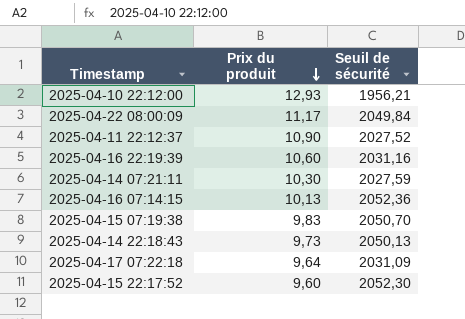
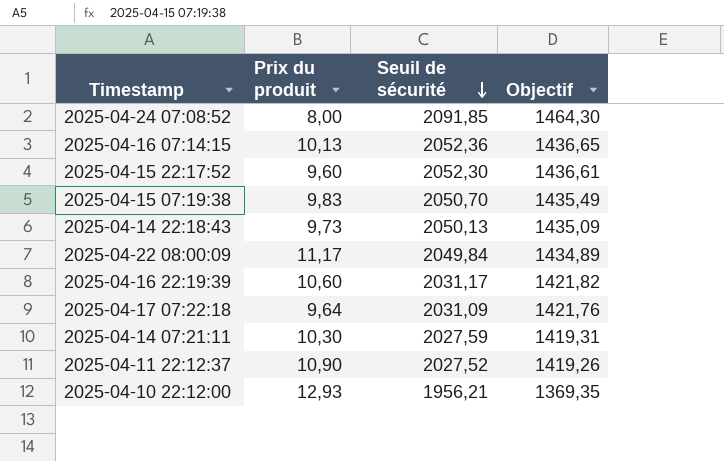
row order: Prix du produit descending -> Seuil de sécurité descending
column Objectif | formula: none -> [Seuil de sécurité] * 0,7
row 2025-04-24 07:08:52: none -> 8,00 | 2091,85 | 1464,30
2025-04-16 22:19:39 | Seuil de sécurité: 2031,16 -> 2031,17

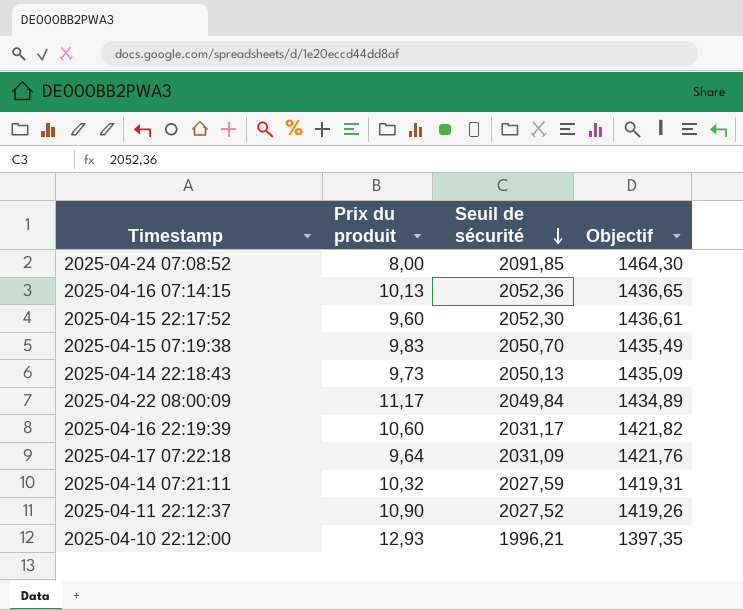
2025-04-14 07:21:11 | Prix du produit: 10,30 -> 10,32
2025-04-10 22:12:00 | Seuil de sécurité: 1956,21 -> 1996,21
2025-04-10 22:12:00 | Objectif: 1369,35 -> 1397,35

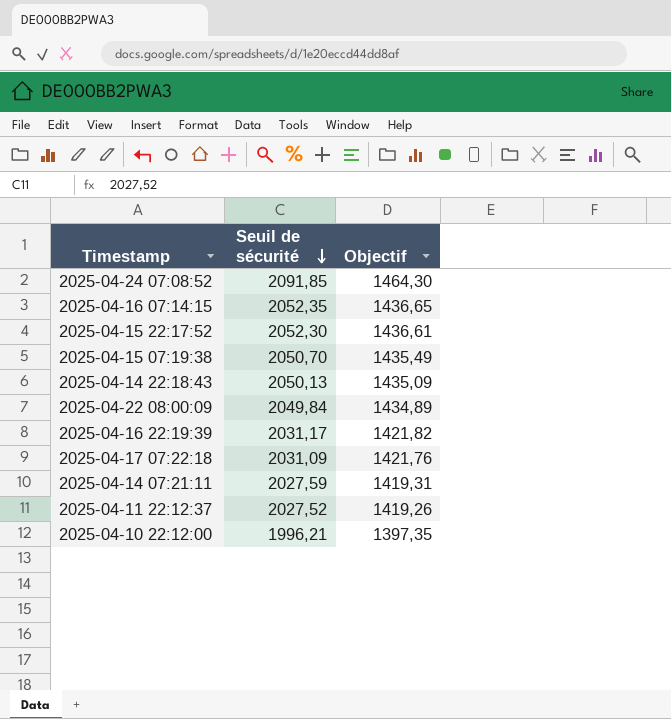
column Prix du produit | position: 2 -> none
2025-04-16 07:14:15 | Seuil de sécurité: 2052,36 -> 2052,35

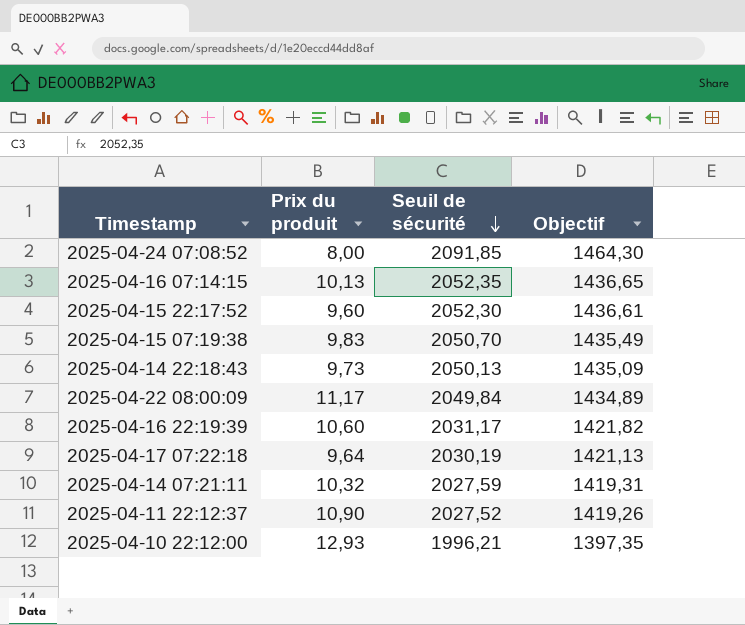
column Prix du produit | position: none -> 2
2025-04-17 07:22:18 | Seuil de sécurité: 2031,09 -> 2030,19
2025-04-17 07:22:18 | Objectif: 1421,76 -> 1421,13

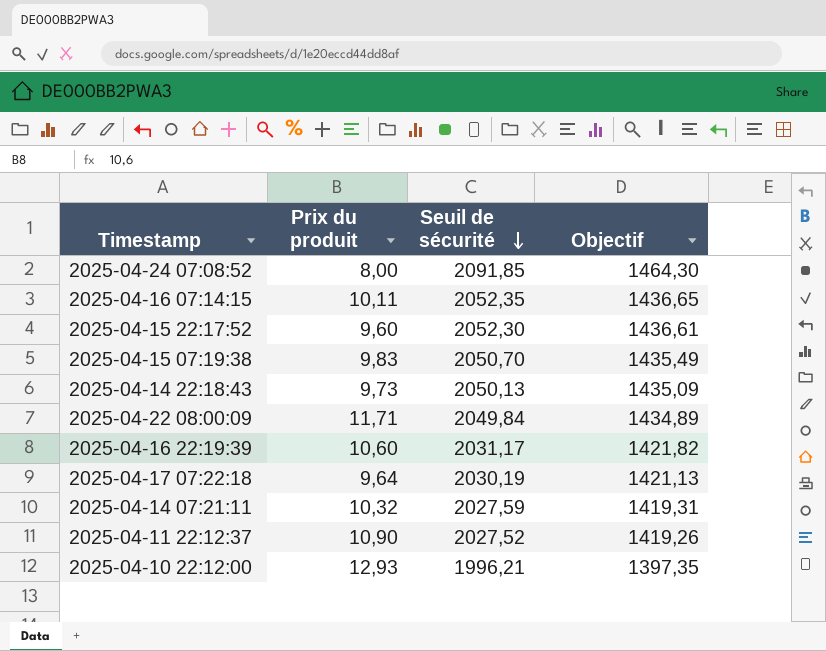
2025-04-16 07:14:15 | Prix du produit: 10,13 -> 10,11
2025-04-22 08:00:09 | Prix du produit: 11,17 -> 11,71

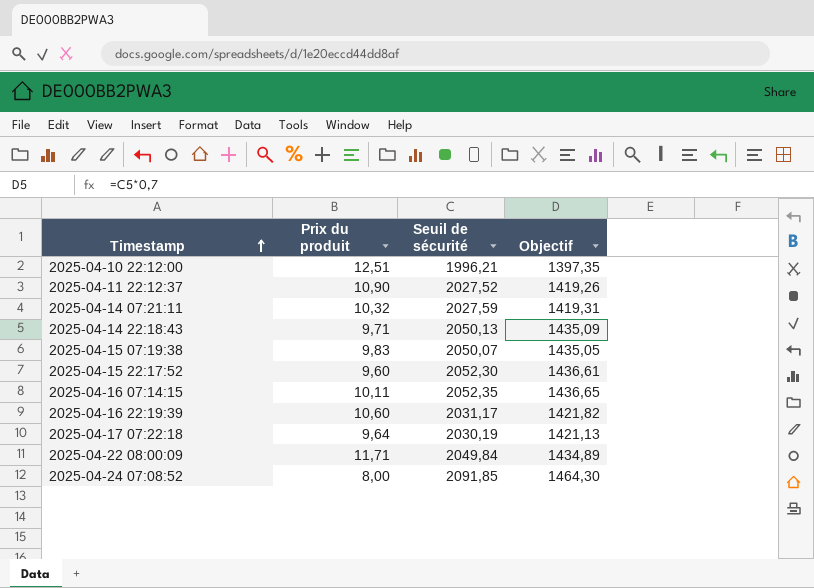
row order: Seuil de sécurité descending -> Timestamp ascending
2025-04-10 22:12:00 | Prix du produit: 12,93 -> 12,51
2025-04-14 22:18:43 | Prix du produit: 9,73 -> 9,71
2025-04-15 07:19:38 | Seuil de sécurité: 2050,70 -> 2050,07
2025-04-15 07:19:38 | Objectif: 1435,49 -> 1435,05

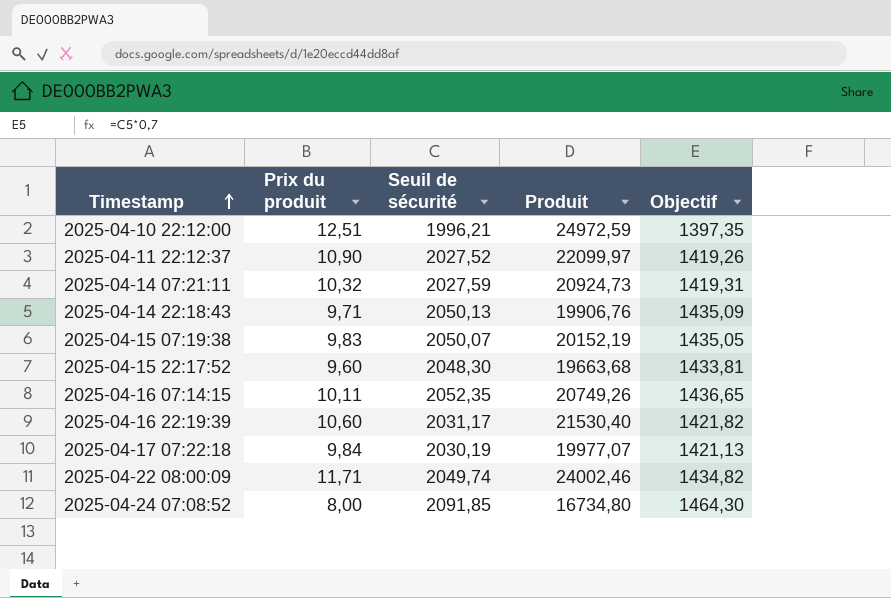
column Produit | formula: none -> [Prix du produit] * [Seuil de sécurité]
2025-04-15 22:17:52 | Seuil de sécurité: 2052,30 -> 2048,30
2025-04-15 22:17:52 | Objectif: 1436,61 -> 1433,81
2025-04-17 07:22:18 | Prix du produit: 9,64 -> 9,84
2025-04-22 08:00:09 | Seuil de sécurité: 2049,84 -> 2049,74
2025-04-22 08:00:09 | Objectif: 1434,89 -> 1434,82

